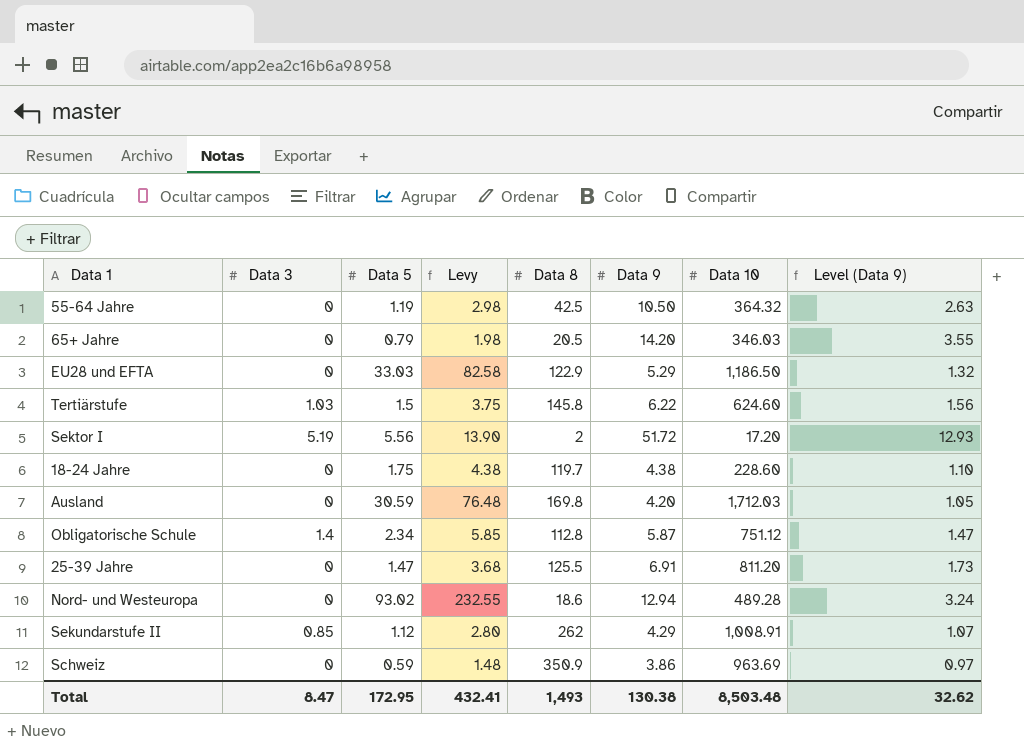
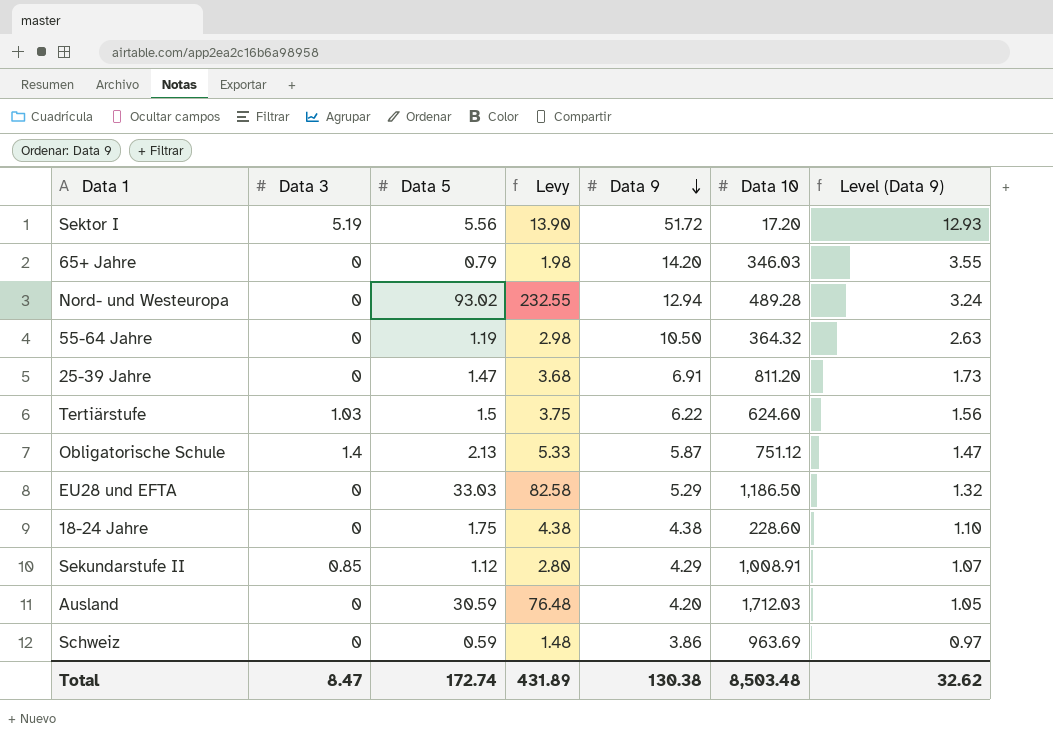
row order: none -> Data 9 descending
column Data 8 | position: 5 -> none
Obligatorische Schule | Data 5: 2.34 -> 2.13
Obligatorische Schule | Levy: 5.85 -> 5.33
Total | Data 5: 172.95 -> 172.74
Total | Levy: 432.41 -> 431.89

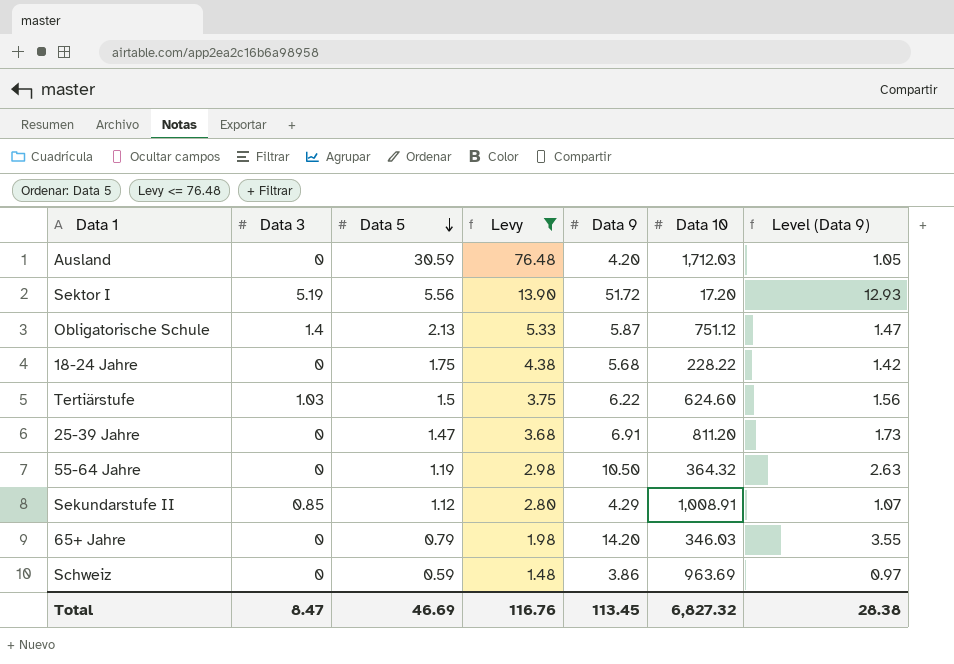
filter: none -> Levy <= 76.48
row order: Data 9 descending -> Data 5 descending
18-24 Jahre | Data 9: 4.38 -> 5.68
18-24 Jahre | Data 10: 228.60 -> 228.22
18-24 Jahre | Level (Data 9): 1.10 -> 1.42
Total | Data 5: 172.74 -> 46.69
Total | Levy: 431.89 -> 116.76
Total | Data 9: 130.38 -> 113.45
Total | Data 10: 8,503.48 -> 6,827.32
Total | Level (Data 9): 32.62 -> 28.38

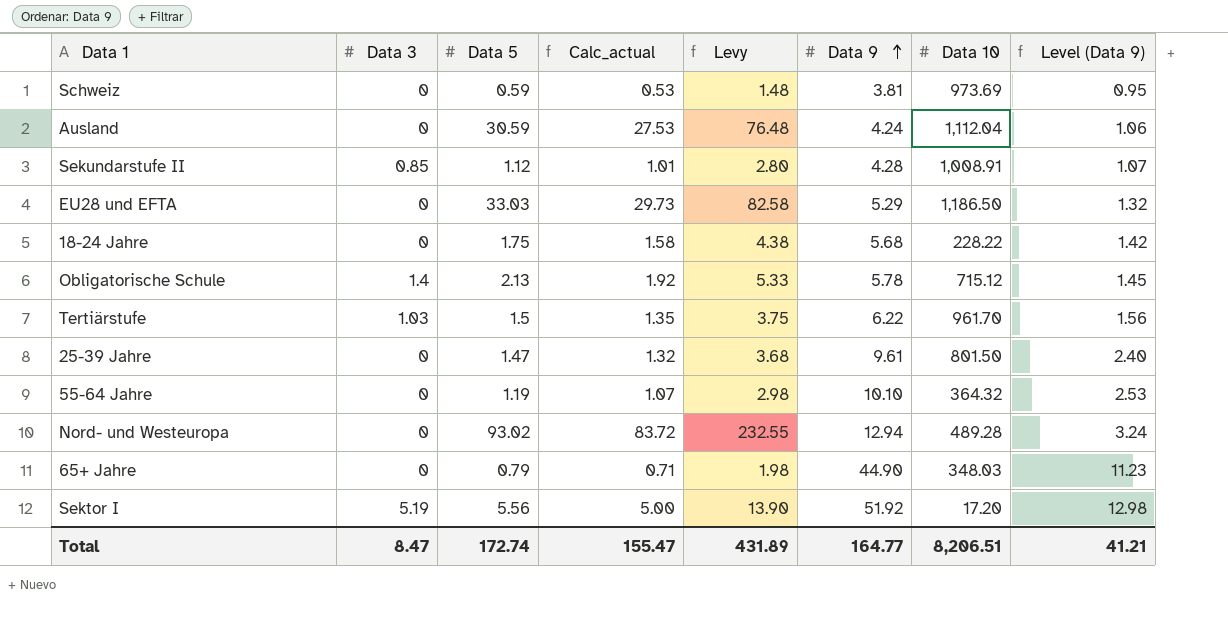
filter: Levy <= 76.48 -> none
row order: Data 5 descending -> Data 9 ascending
column Calc_actual | formula: none -> [Data 5] * 0.9
Schweiz | Data 9: 3.86 -> 3.81
Schweiz | Data 10: 963.69 -> 973.69
Schweiz | Level (Data 9): 0.97 -> 0.95
Ausland | Data 9: 4.20 -> 4.24
Ausland | Data 10: 1,712.03 -> 1,112.04
Ausland | Level (Data 9): 1.05 -> 1.06
Sekundarstufe II | Data 9: 4.29 -> 4.28
Obligatorische Schule | Data 9: 5.87 -> 5.78
Obligatorische Schule | Data 10: 751.12 -> 715.12
Obligatorische Schule | Level (Data 9): 1.47 -> 1.45
Tertiärstufe | Data 10: 624.60 -> 961.70
25-39 Jahre | Data 9: 6.91 -> 9.61
25-39 Jahre | Data 10: 811.20 -> 801.50
25-39 Jahre | Level (Data 9): 1.73 -> 2.40
55-64 Jahre | Data 9: 10.50 -> 10.10
55-64 Jahre | Level (Data 9): 2.63 -> 2.53
65+ Jahre | Data 9: 14.20 -> 44.90
65+ Jahre | Data 10: 346.03 -> 348.03
65+ Jahre | Level (Data 9): 3.55 -> 11.23
Sektor I | Data 9: 51.72 -> 51.92
Sektor I | Level (Data 9): 12.93 -> 12.98
Total | Data 5: 46.69 -> 172.74
Total | Levy: 116.76 -> 431.89
Total | Data 9: 113.45 -> 164.77
Total | Data 10: 6,827.32 -> 8,206.51
Total | Level (Data 9): 28.38 -> 41.21

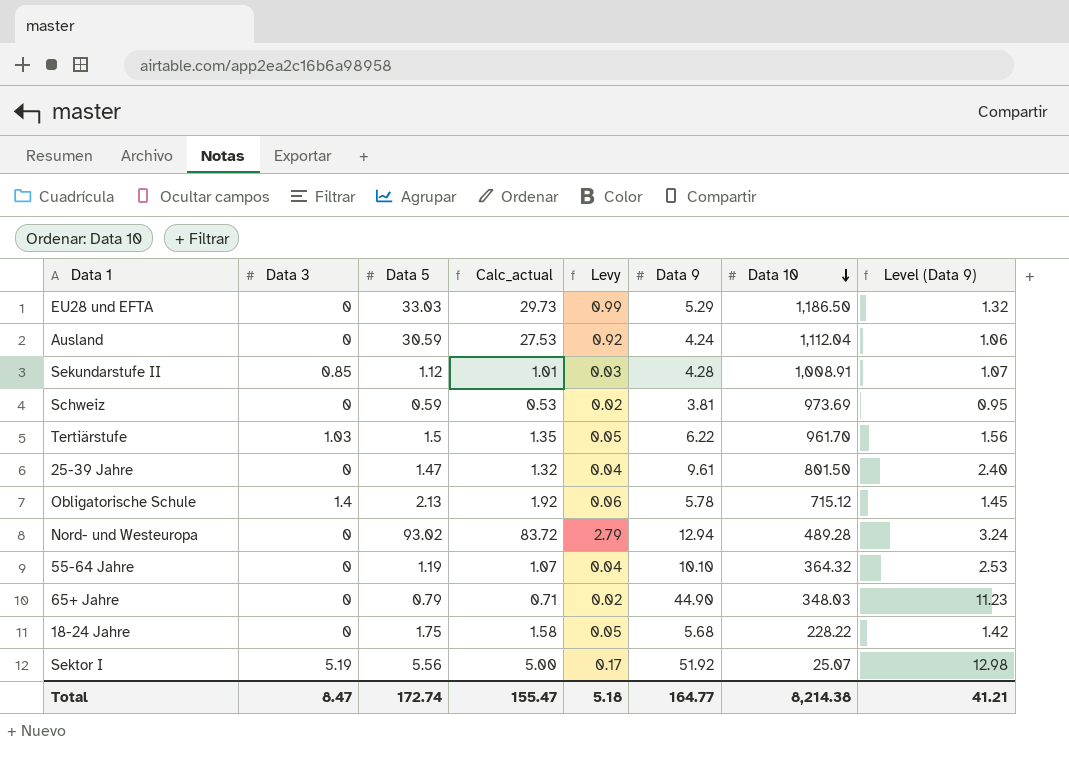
row order: Data 9 ascending -> Data 10 descending
column Levy | formula: [Data 5] * 2.5 -> [Data 5] * 0.03
Sektor I | Data 10: 17.20 -> 25.07
Total | Levy: 431.89 -> 5.18
Total | Data 10: 8,206.51 -> 8,214.38

